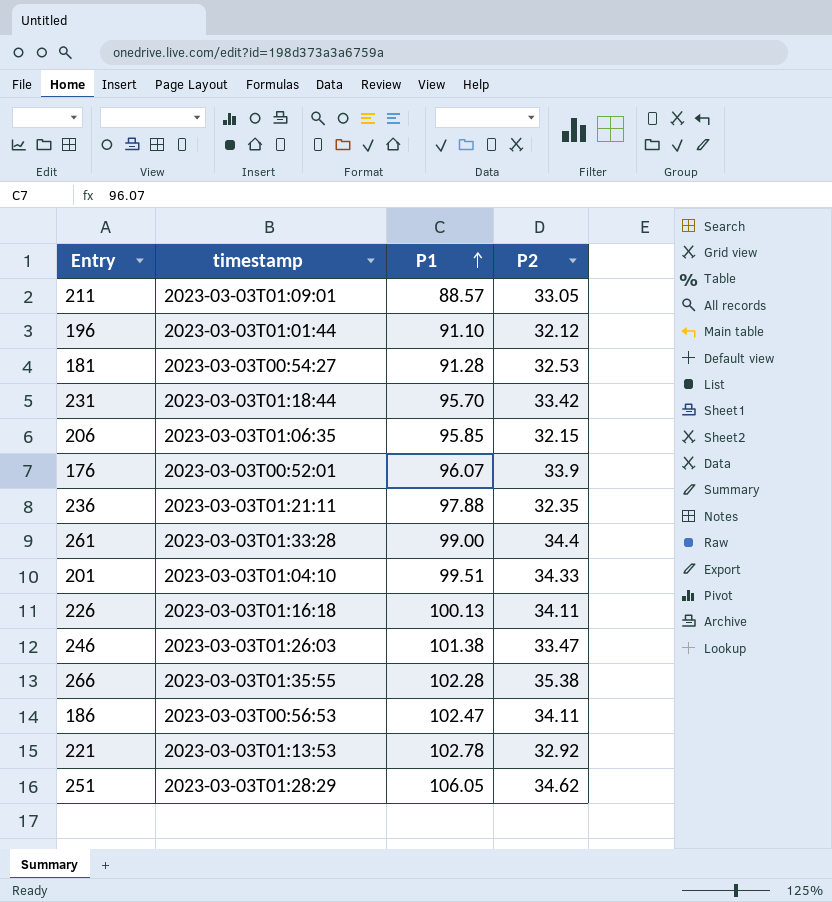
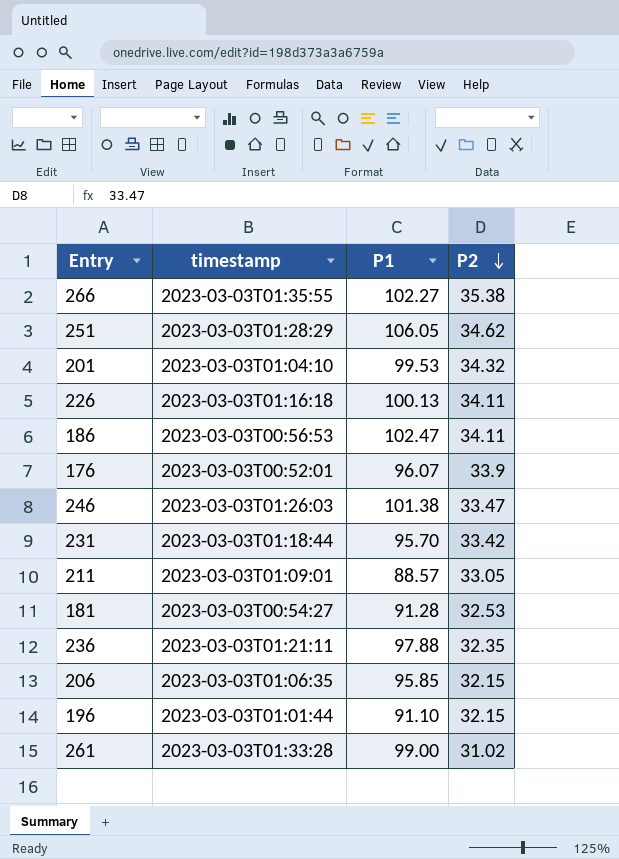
row order: P1 ascending -> P2 descending
row 221: 2023-03-03T01:13:53 | 102.78 | 32.92 -> none
266 | P1: 102.28 -> 102.27
201 | P1: 99.51 -> 99.53
201 | P2: 34.33 -> 34.32
196 | P2: 32.12 -> 32.15
261 | P2: 34.4 -> 31.02

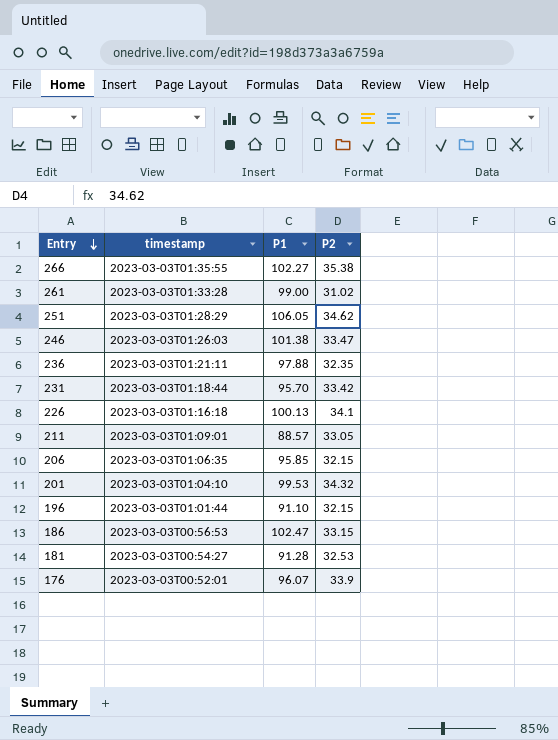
row order: P2 descending -> Entry descending
226 | P2: 34.11 -> 34.1
186 | P2: 34.11 -> 33.15

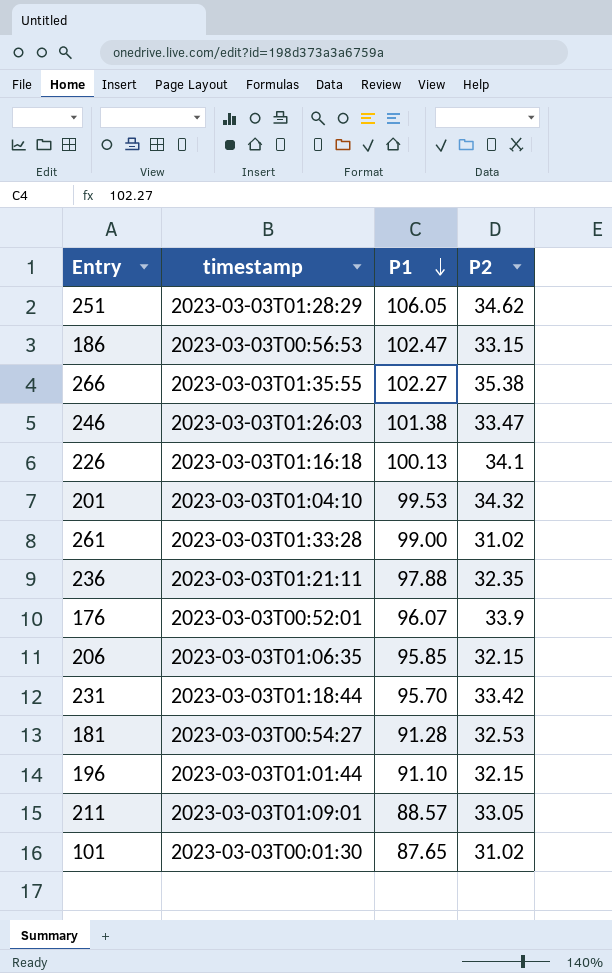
row order: Entry descending -> P1 descending
row 101: none -> 2023-03-03T00:01:30 | 87.65 | 31.02

